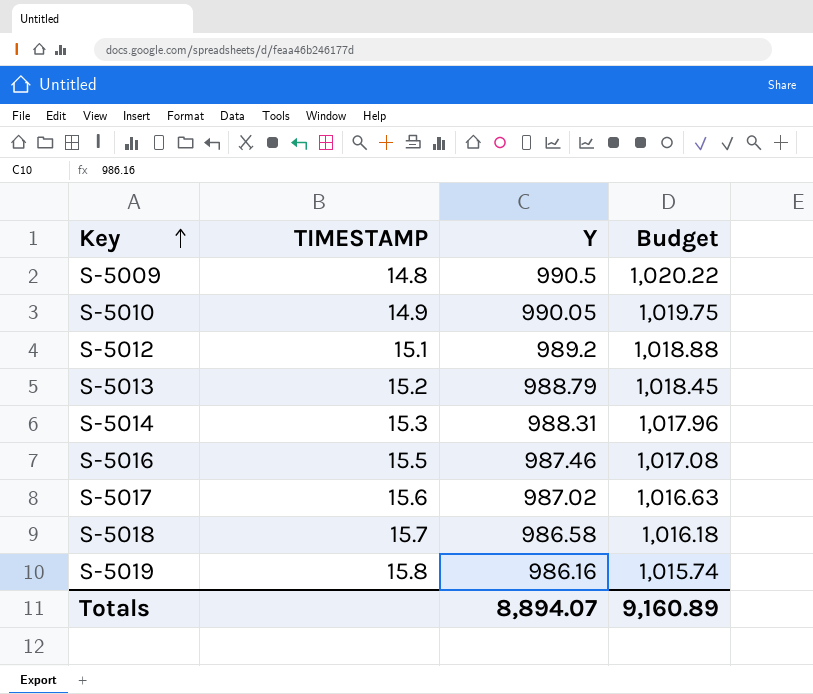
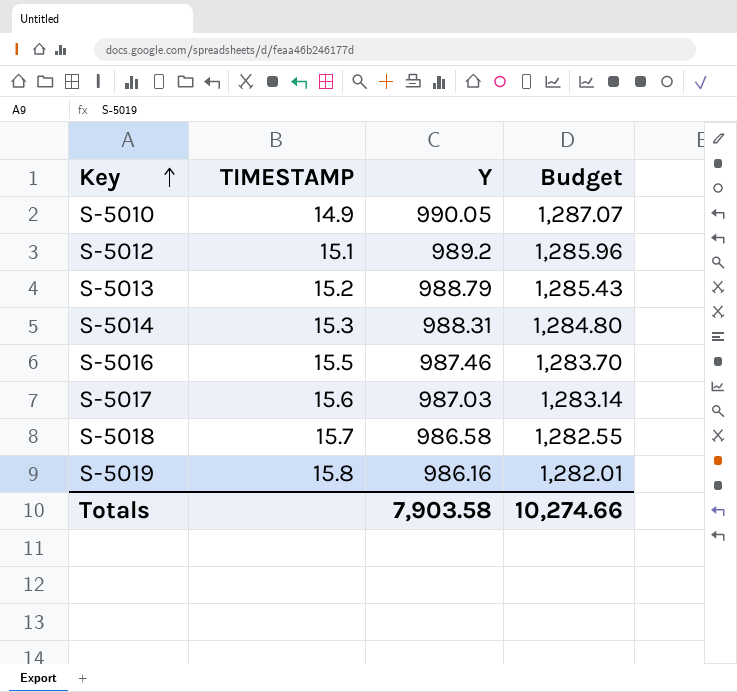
column Budget | formula: [Y] * 1.03 -> [Y] * 1.3
row S-5009: 14.8 | 990.5 | 1,020.22 -> none
S-5017 | Y: 987.02 -> 987.03
Totals | Y: 8,894.07 -> 7,903.58
Totals | Budget: 9,160.89 -> 10,274.66

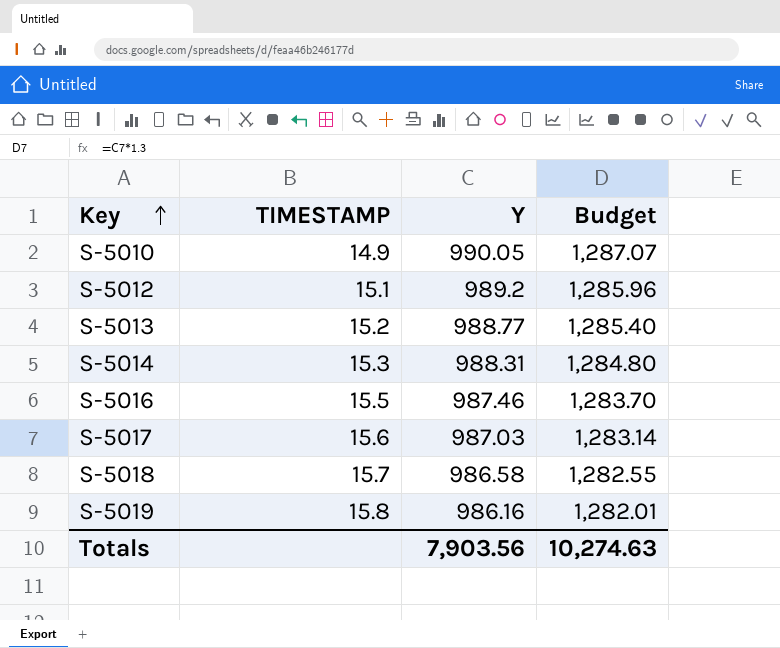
S-5013 | Y: 988.79 -> 988.77
S-5013 | Budget: 1,285.43 -> 1,285.40
Totals | Y: 7,903.58 -> 7,903.56
Totals | Budget: 10,274.66 -> 10,274.63

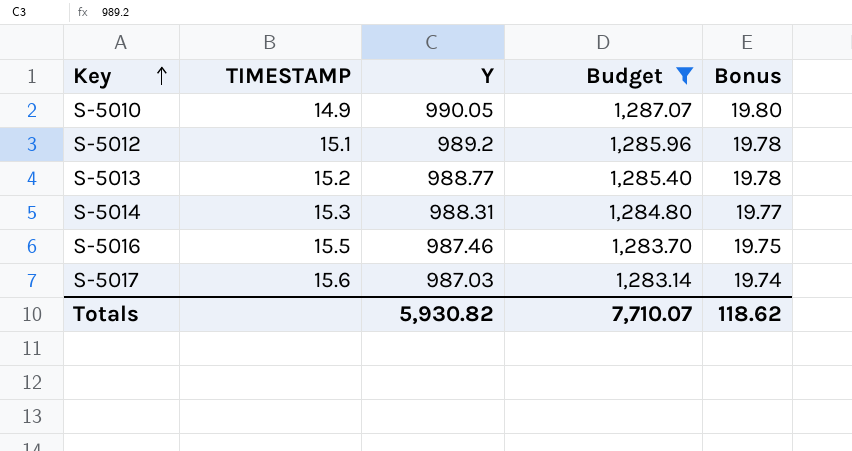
filter: none -> Budget >= 1,283.14
column Bonus | formula: none -> [Y] * 0.02
Totals | Y: 7,903.56 -> 5,930.82
Totals | Budget: 10,274.63 -> 7,710.07

